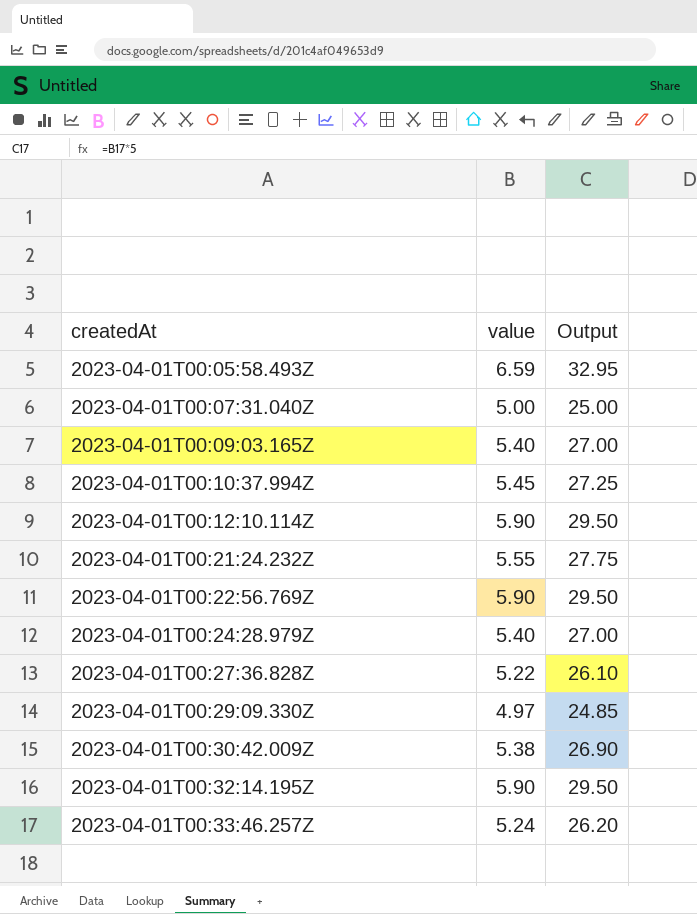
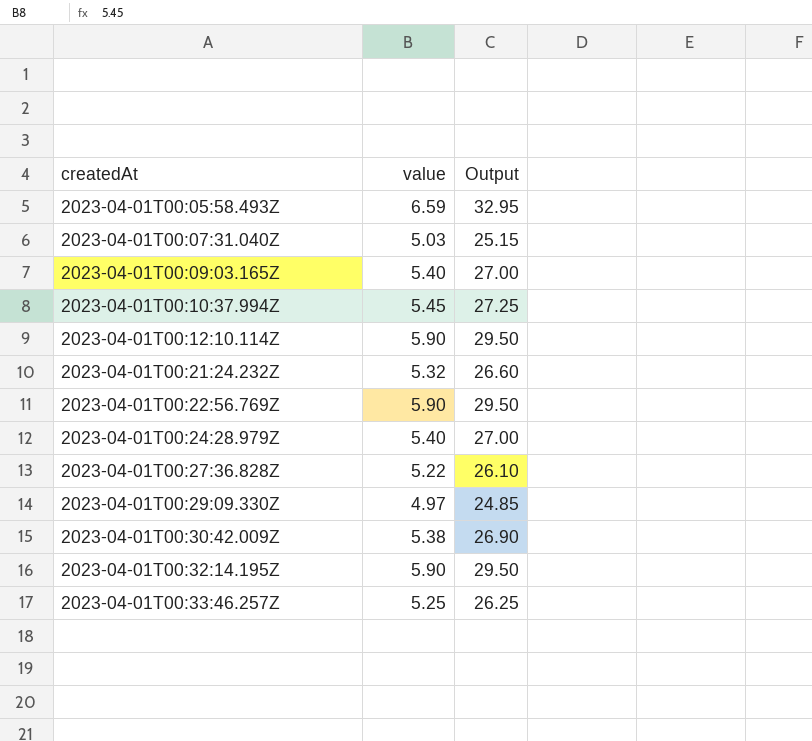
2023-04-01T00:07:31.040Z | value: 5.00 -> 5.03
2023-04-01T00:07:31.040Z | Output: 25.00 -> 25.15
2023-04-01T00:21:24.232Z | value: 5.55 -> 5.32
2023-04-01T00:21:24.232Z | Output: 27.75 -> 26.60
2023-04-01T00:33:46.257Z | value: 5.24 -> 5.25
2023-04-01T00:33:46.257Z | Output: 26.20 -> 26.25

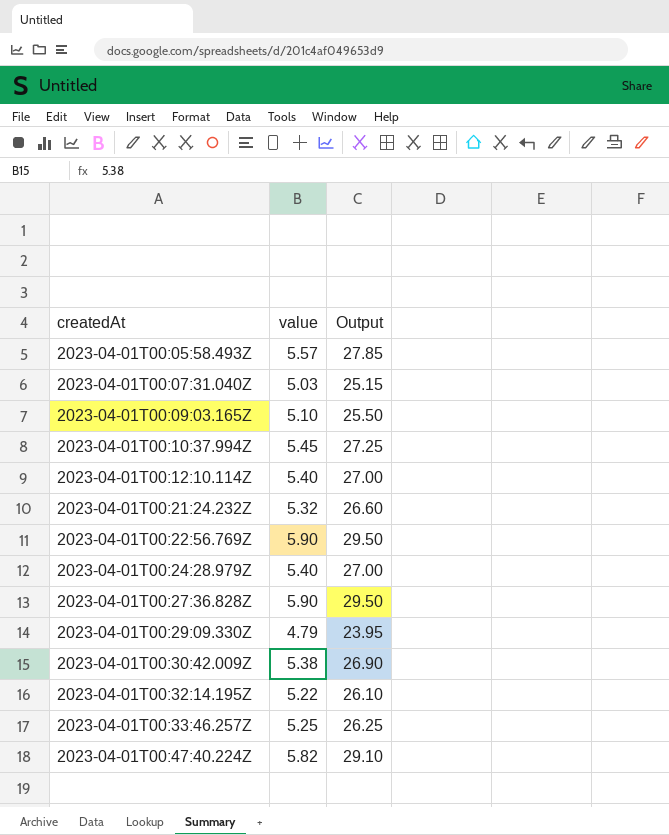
2023-04-01T00:05:58.493Z | value: 6.59 -> 5.57
2023-04-01T00:05:58.493Z | Output: 32.95 -> 27.85
2023-04-01T00:09:03.165Z | value: 5.40 -> 5.10
2023-04-01T00:09:03.165Z | Output: 27.00 -> 25.50
2023-04-01T00:12:10.114Z | value: 5.90 -> 5.40
2023-04-01T00:12:10.114Z | Output: 29.50 -> 27.00
2023-04-01T00:27:36.828Z | value: 5.22 -> 5.90
2023-04-01T00:27:36.828Z | Output: 26.10 -> 29.50
2023-04-01T00:29:09.330Z | value: 4.97 -> 4.79
2023-04-01T00:29:09.330Z | Output: 24.85 -> 23.95
2023-04-01T00:32:14.195Z | value: 5.90 -> 5.22
2023-04-01T00:32:14.195Z | Output: 29.50 -> 26.10
row 2023-04-01T00:47:40.224Z: none -> 5.82 | 29.10

